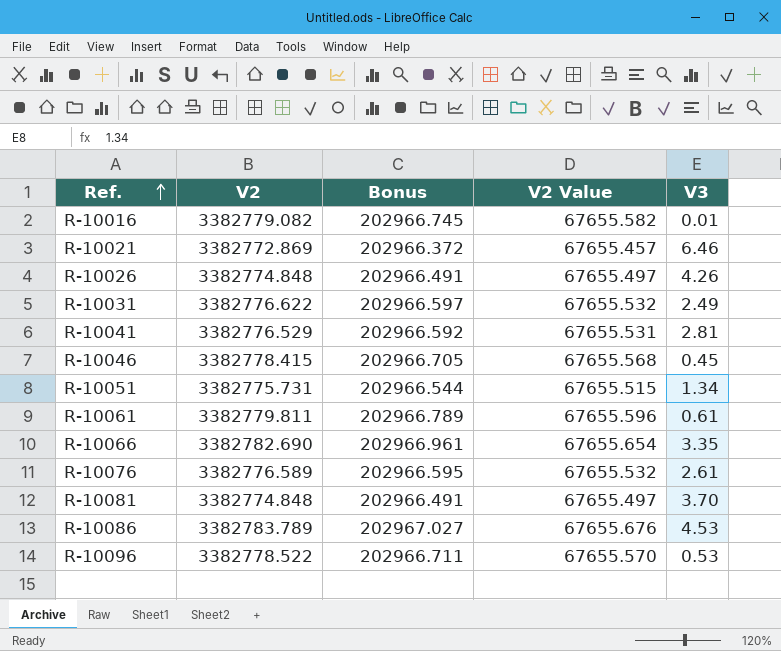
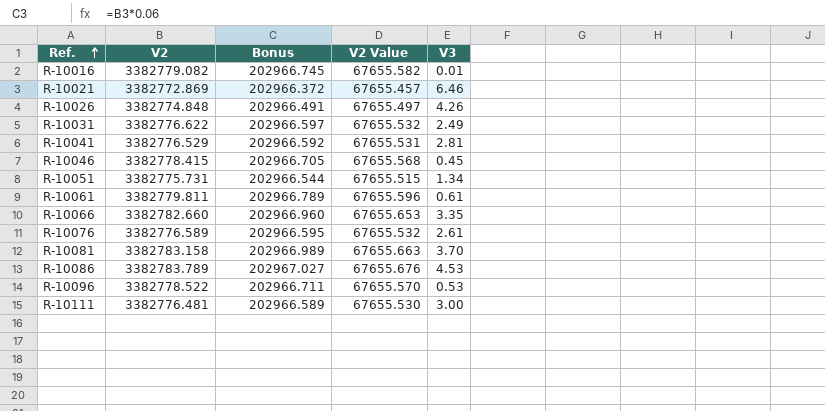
R-10066 | V2: 3382782.690 -> 3382782.660
R-10066 | Bonus: 202966.961 -> 202966.960
R-10066 | V2 Value: 67655.654 -> 67655.653
R-10081 | V2: 3382774.848 -> 3382783.158
R-10081 | Bonus: 202966.491 -> 202966.989
R-10081 | V2 Value: 67655.497 -> 67655.663
row R-10111: none -> 3382776.481 | 202966.589 | 67655.530 | 3.00

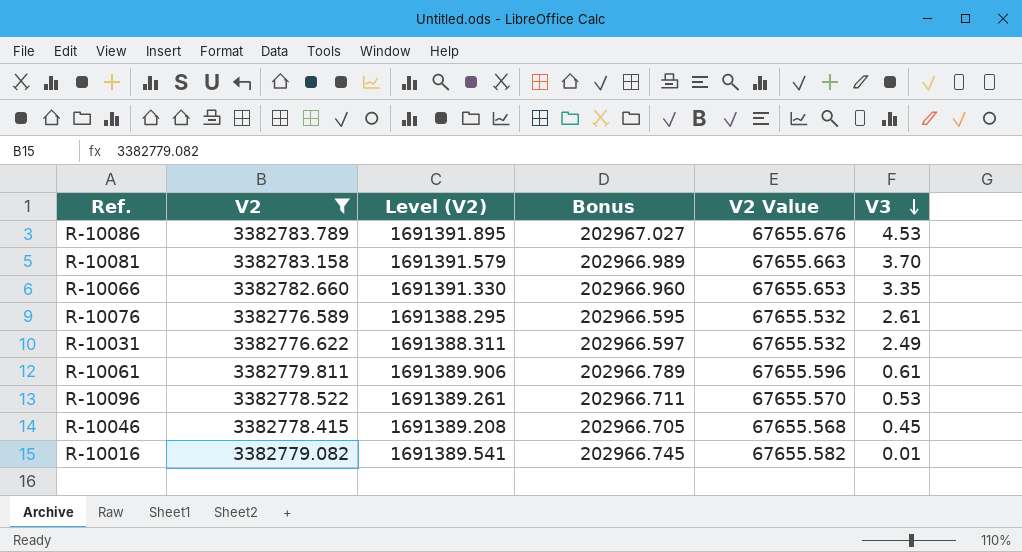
filter: none -> V2 >= 3382776.589
row order: Ref. ascending -> V3 descending
column Level (V2) | formula: none -> [V2] * 0.5

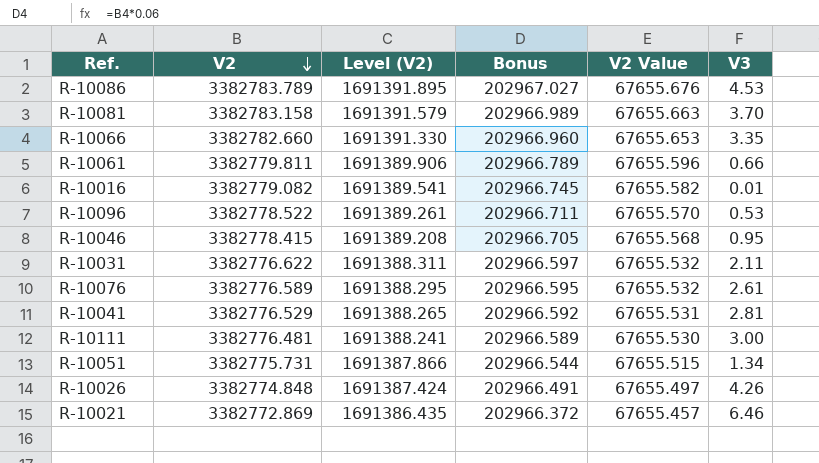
filter: V2 >= 3382776.589 -> none
row order: V3 descending -> V2 descending
R-10061 | V3: 0.61 -> 0.66
R-10046 | V3: 0.45 -> 0.95
R-10031 | V3: 2.49 -> 2.11

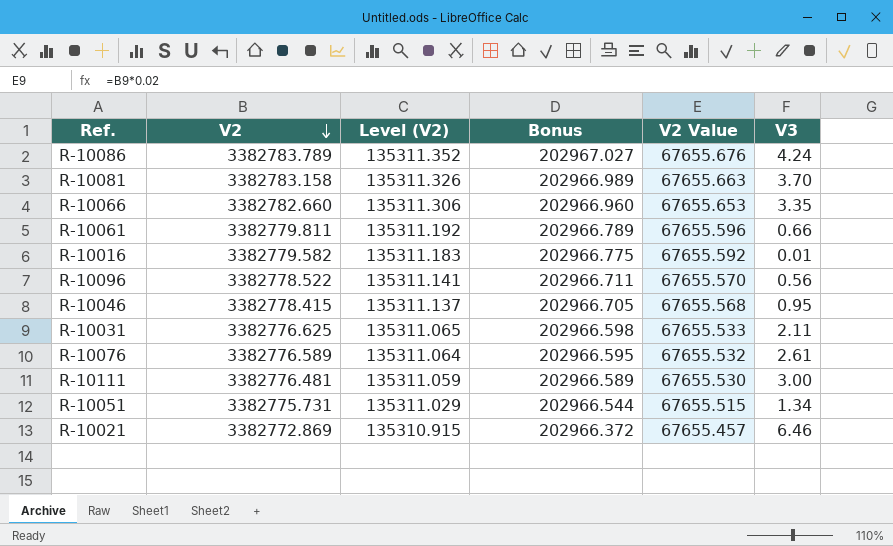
column Level (V2) | formula: [V2] * 0.5 -> [V2] * 0.04
row R-10041: 3382776.529 | 1691388.265 | 202966.592 | 67655.531 | 2.81 -> none
row R-10026: 3382774.848 | 1691387.424 | 202966.491 | 67655.497 | 4.26 -> none
R-10086 | V3: 4.53 -> 4.24
R-10016 | V2: 3382779.082 -> 3382779.582
R-10016 | Bonus: 202966.745 -> 202966.775
R-10016 | V2 Value: 67655.582 -> 67655.592
R-10096 | V3: 0.53 -> 0.56
R-10031 | V2: 3382776.622 -> 3382776.625
R-10031 | Bonus: 202966.597 -> 202966.598
R-10031 | V2 Value: 67655.532 -> 67655.533

